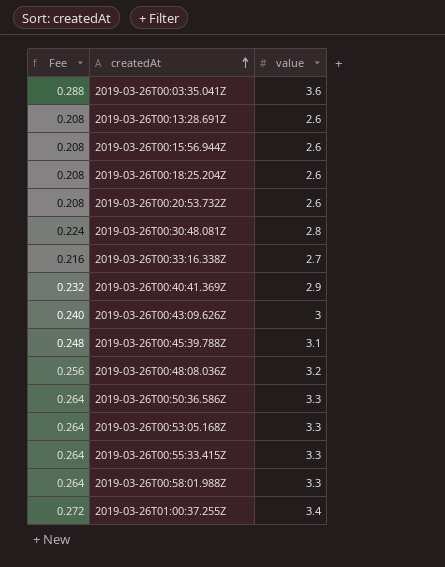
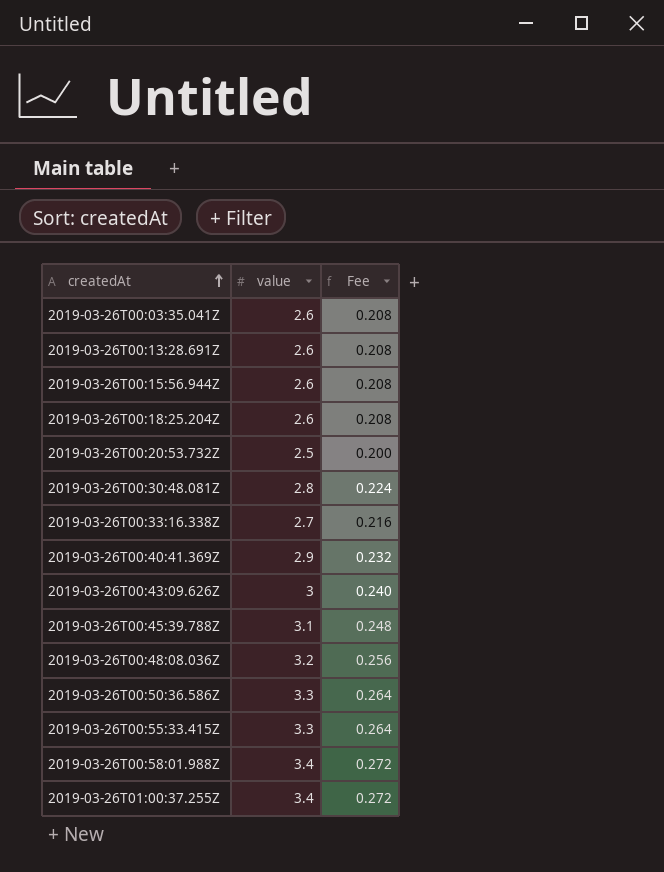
column Fee | position: 1 -> 3
row 2019-03-26T00:53:05.168Z: 0.264 | 3.3 -> none
2019-03-26T00:03:35.041Z | value: 3.6 -> 2.6
2019-03-26T00:03:35.041Z | Fee: 0.288 -> 0.208
2019-03-26T00:20:53.732Z | value: 2.6 -> 2.5
2019-03-26T00:20:53.732Z | Fee: 0.208 -> 0.200
2019-03-26T00:58:01.988Z | value: 3.3 -> 3.4
2019-03-26T00:58:01.988Z | Fee: 0.264 -> 0.272

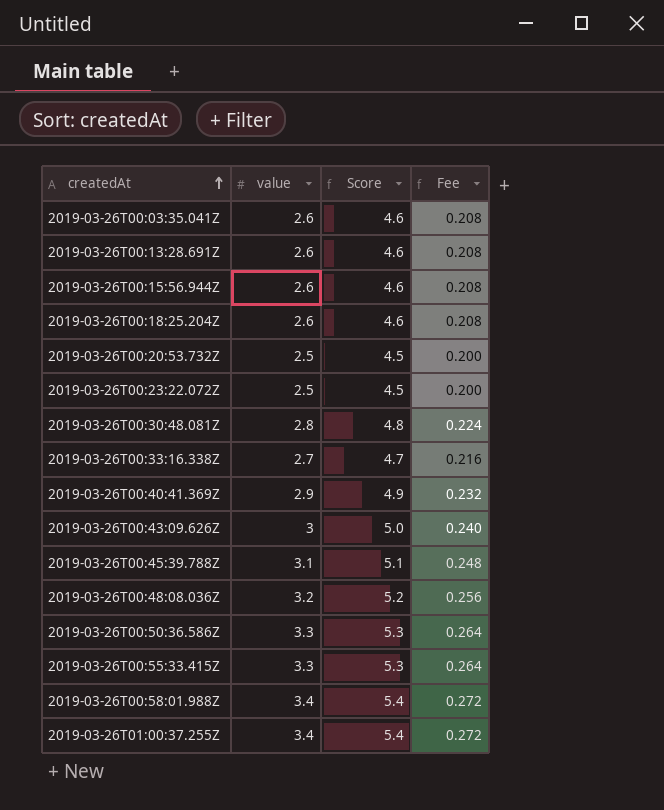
column Score | formula: none -> [value] + 2
row 2019-03-26T00:23:22.072Z: none -> 2.5 | 4.5 | 0.200

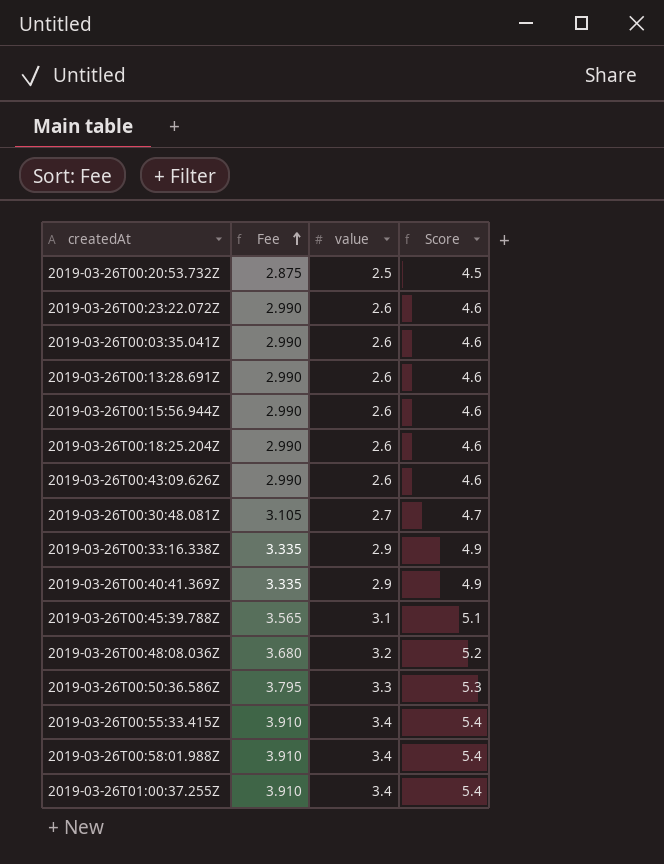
row order: createdAt ascending -> Fee ascending
column Fee | formula: [value] * 0.08 -> [value] * 1.15
column Fee | position: 4 -> 2
2019-03-26T00:23:22.072Z | value: 2.5 -> 2.6
2019-03-26T00:23:22.072Z | Score: 4.5 -> 4.6
2019-03-26T00:43:09.626Z | value: 3 -> 2.6
2019-03-26T00:43:09.626Z | Score: 5.0 -> 4.6
2019-03-26T00:30:48.081Z | value: 2.8 -> 2.7
2019-03-26T00:30:48.081Z | Score: 4.8 -> 4.7
2019-03-26T00:33:16.338Z | value: 2.7 -> 2.9
2019-03-26T00:33:16.338Z | Score: 4.7 -> 4.9
2019-03-26T00:55:33.415Z | value: 3.3 -> 3.4
2019-03-26T00:55:33.415Z | Score: 5.3 -> 5.4

